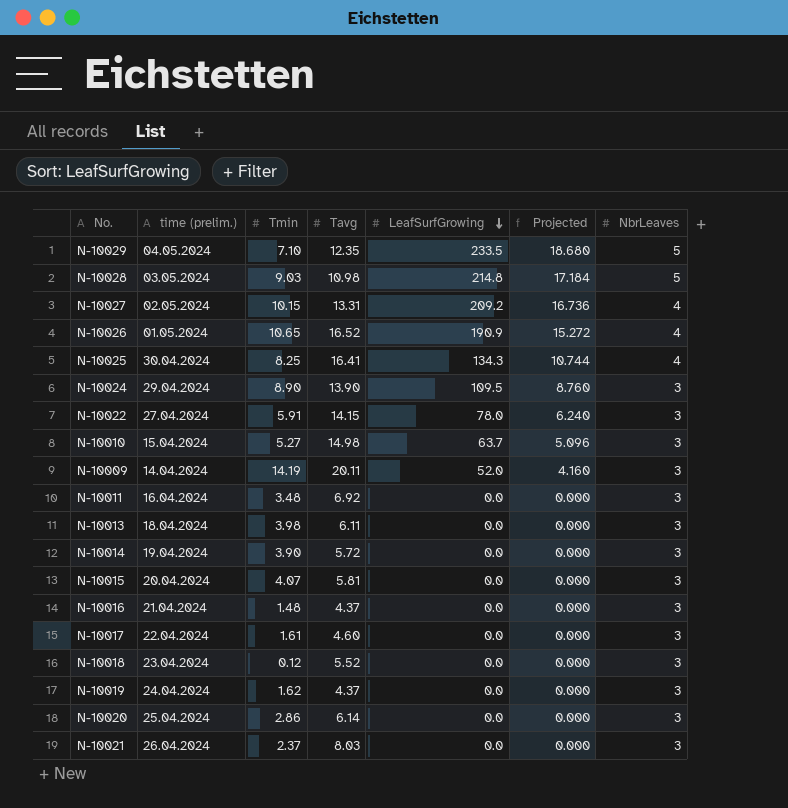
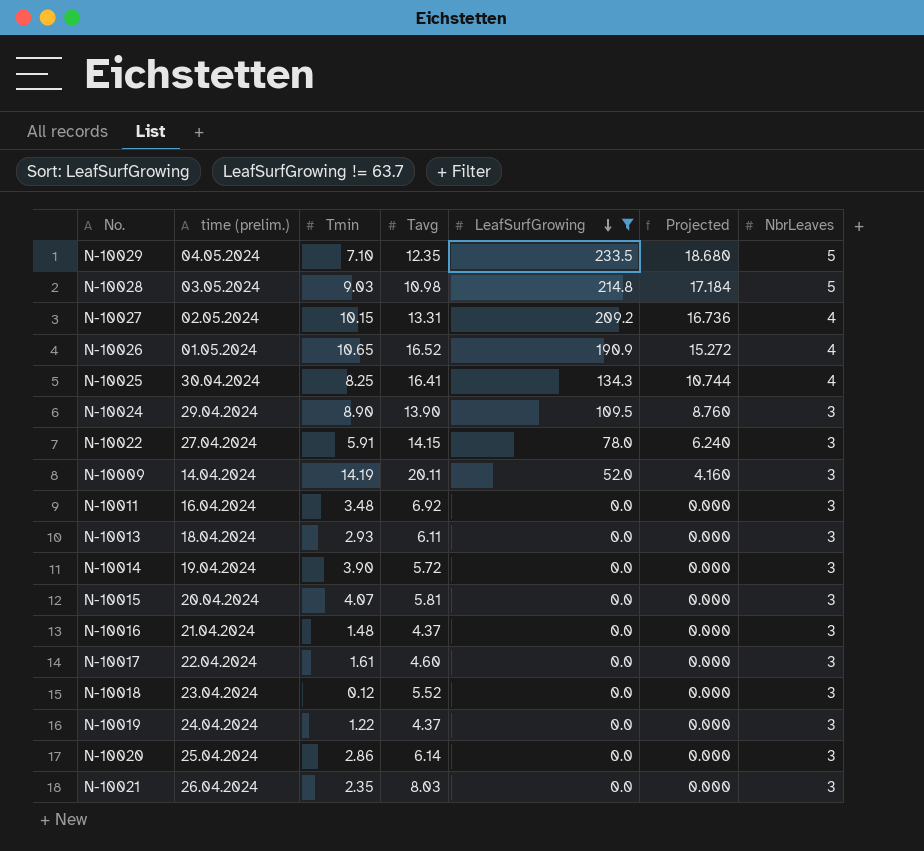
filter: none -> LeafSurfGrowing != 63.7
N-10013 | Tmin: 3.98 -> 2.93
N-10019 | Tmin: 1.62 -> 1.22
N-10021 | Tmin: 2.37 -> 2.35

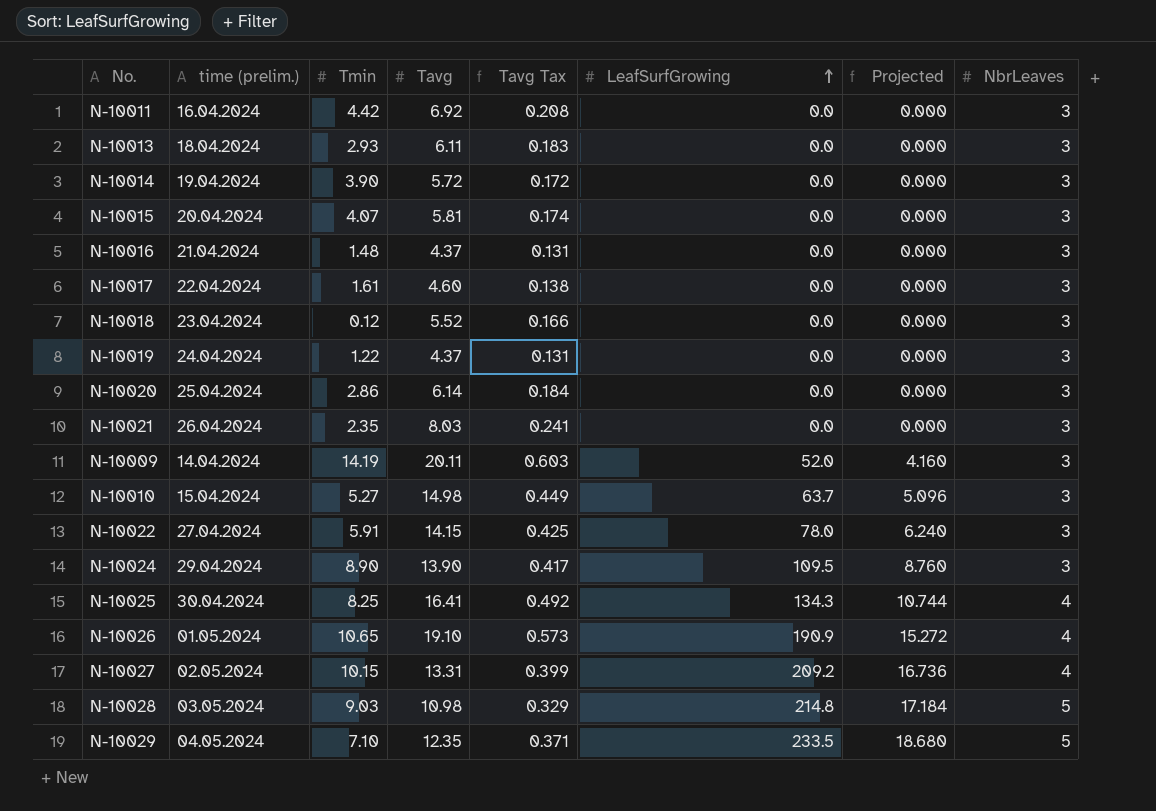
filter: LeafSurfGrowing != 63.7 -> none
row order: LeafSurfGrowing descending -> LeafSurfGrowing ascending
column Tavg Tax | formula: none -> [Tavg] * 0.03
N-10011 | Tmin: 3.48 -> 4.42
N-10026 | Tavg: 16.52 -> 19.10

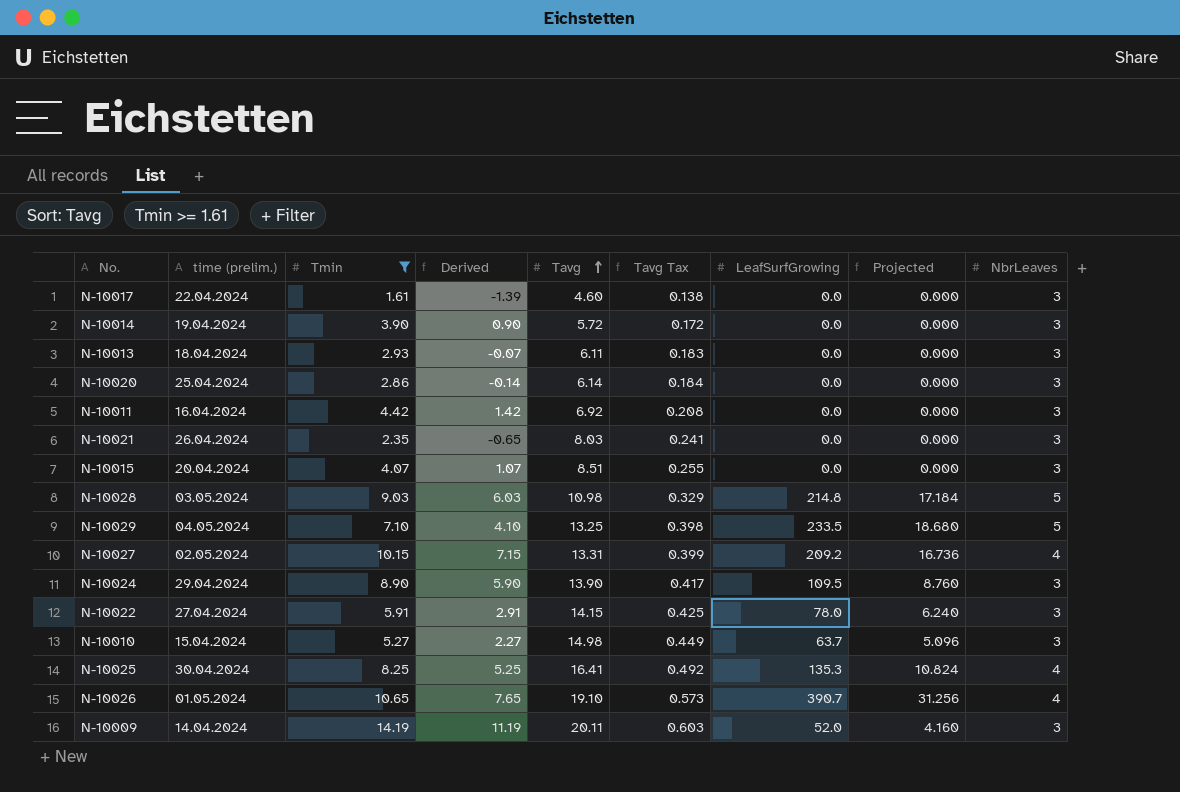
filter: none -> Tmin >= 1.61
row order: LeafSurfGrowing ascending -> Tavg ascending
column Derived | formula: none -> [Tmin] - 3
N-10015 | Tavg: 5.81 -> 8.51
N-10015 | Tavg Tax: 0.174 -> 0.255
N-10029 | Tavg: 12.35 -> 13.25
N-10029 | Tavg Tax: 0.371 -> 0.398
N-10025 | LeafSurfGrowing: 134.3 -> 135.3
N-10025 | Projected: 10.744 -> 10.824
N-10026 | LeafSurfGrowing: 190.9 -> 390.7
N-10026 | Projected: 15.272 -> 31.256

